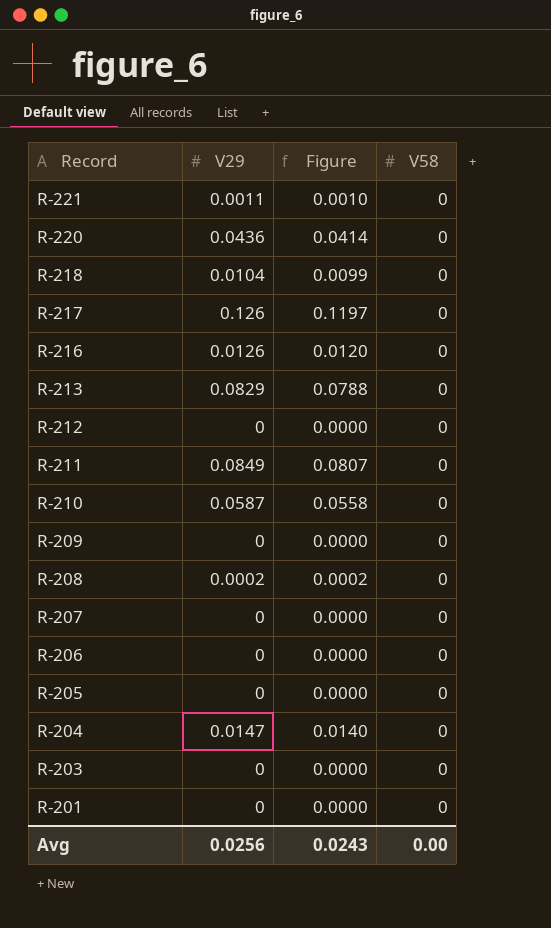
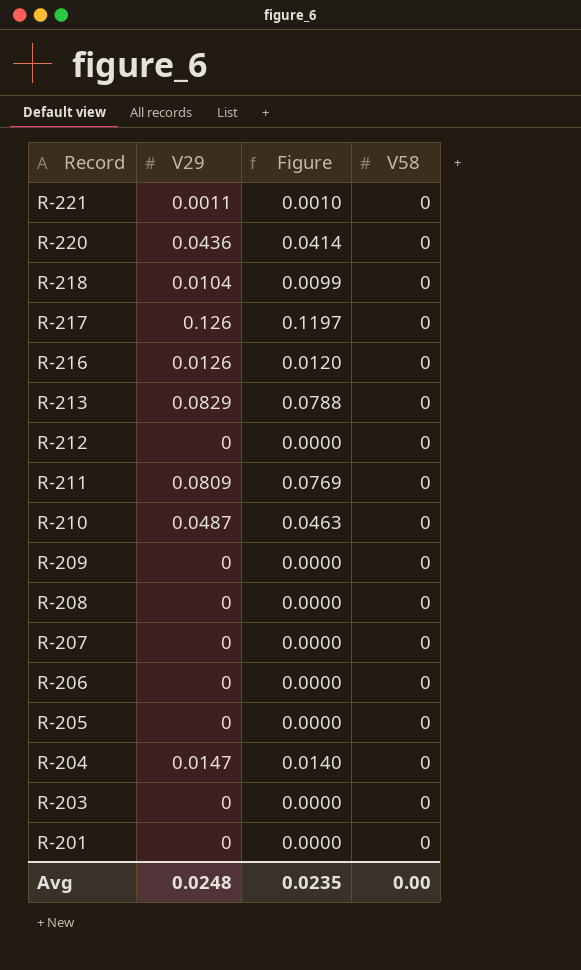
R-211 | V29: 0.0849 -> 0.0809
R-211 | Figure: 0.0807 -> 0.0769
R-210 | V29: 0.0587 -> 0.0487
R-210 | Figure: 0.0558 -> 0.0463
R-208 | V29: 0.0002 -> 0
R-208 | Figure: 0.0002 -> 0.0000
Avg | V29: 0.0256 -> 0.0248
Avg | Figure: 0.0243 -> 0.0235

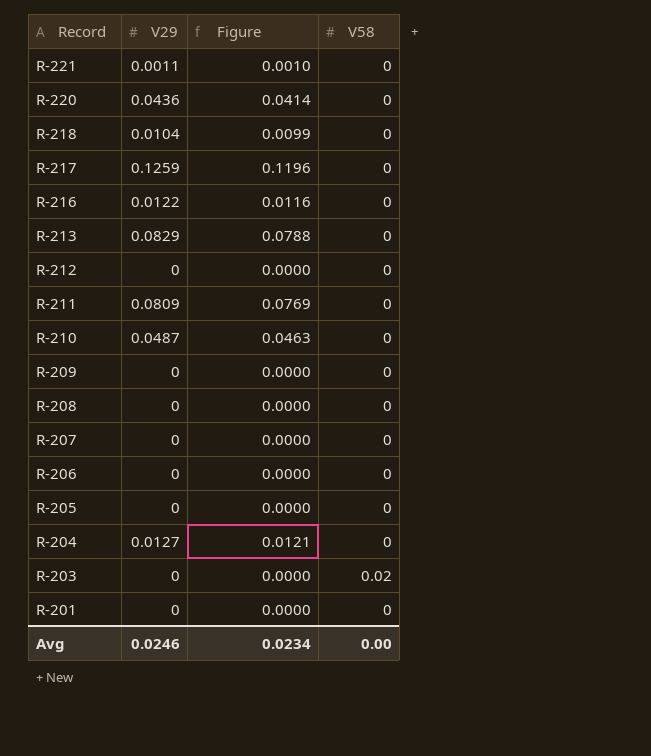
R-217 | V29: 0.126 -> 0.1259
R-217 | Figure: 0.1197 -> 0.1196
R-216 | V29: 0.0126 -> 0.0122
R-216 | Figure: 0.0120 -> 0.0116
R-204 | V29: 0.0147 -> 0.0127
R-204 | Figure: 0.0140 -> 0.0121
R-203 | V58: 0 -> 0.02
Avg | V29: 0.0248 -> 0.0246
Avg | Figure: 0.0235 -> 0.0234

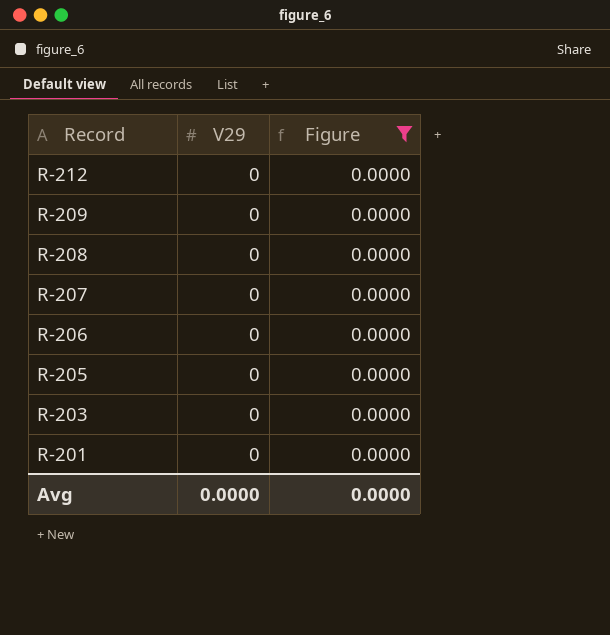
filter: none -> Figure = 0.0000
column V58 | position: 4 -> none
Avg | V29: 0.0246 -> 0.0000
Avg | Figure: 0.0234 -> 0.0000

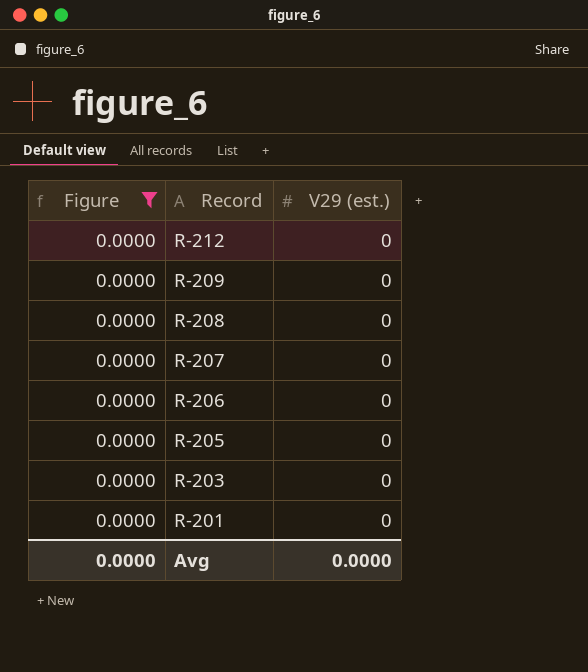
column Figure | position: 3 -> 1
column name: V29 -> V29 (est.)

